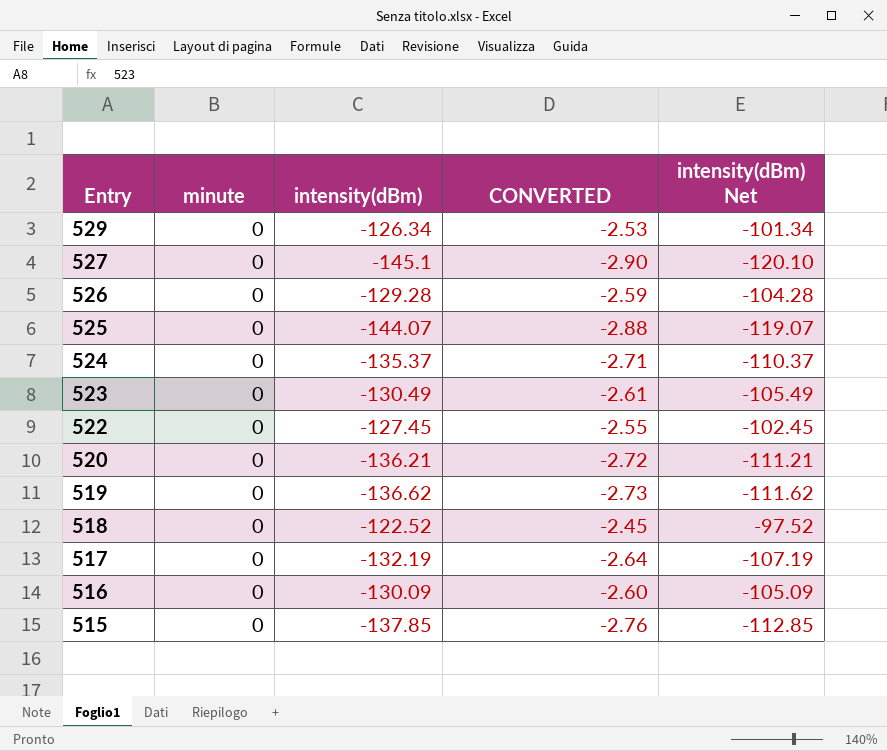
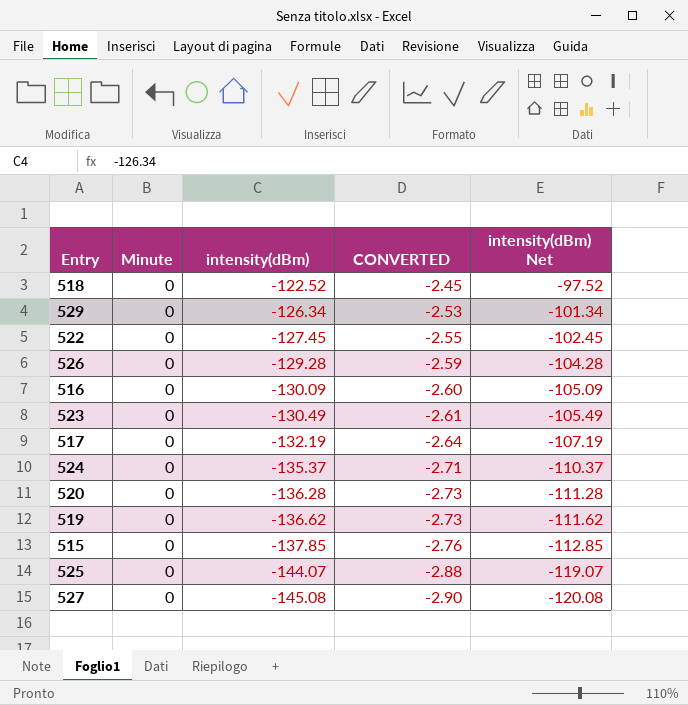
row order: Entry descending -> intensity(dBm) descending
column name: minute -> Minute
520 | intensity(dBm): -136.21 -> -136.28
520 | CONVERTED: -2.72 -> -2.73
520 | intensity(dBm) Net: -111.21 -> -111.28
527 | intensity(dBm): -145.1 -> -145.08
527 | intensity(dBm) Net: -120.10 -> -120.08

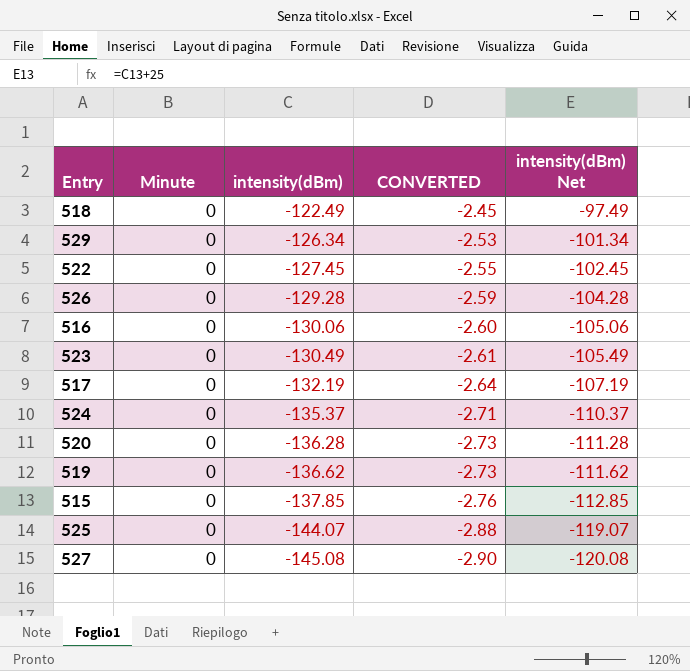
518 | intensity(dBm): -122.52 -> -122.49
518 | intensity(dBm) Net: -97.52 -> -97.49
516 | intensity(dBm): -130.09 -> -130.06
516 | intensity(dBm) Net: -105.09 -> -105.06

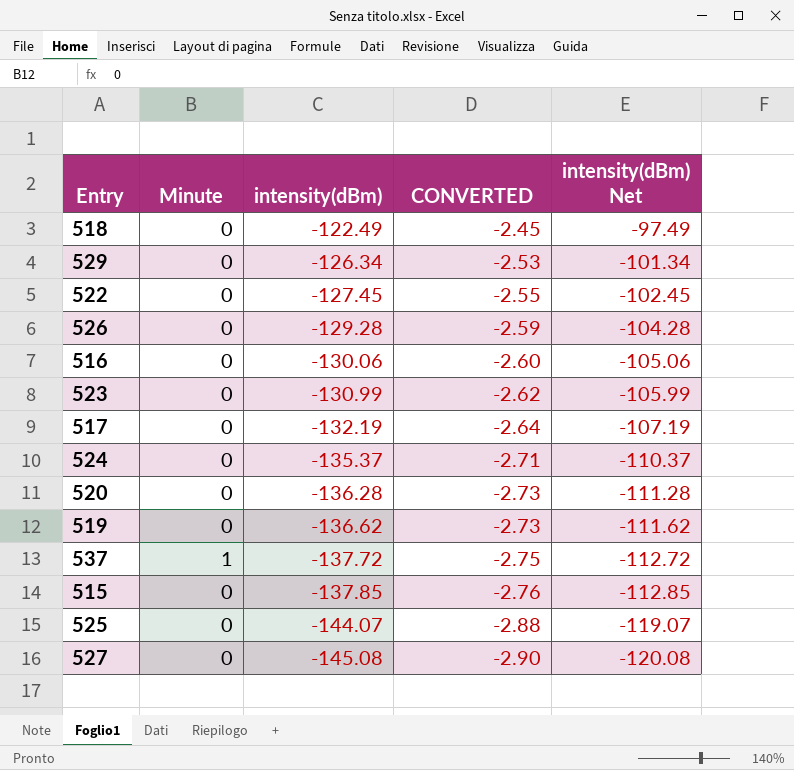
523 | intensity(dBm): -130.49 -> -130.99
523 | CONVERTED: -2.61 -> -2.62
523 | intensity(dBm) Net: -105.49 -> -105.99
row 537: none -> 1 | -137.72 | -2.75 | -112.72

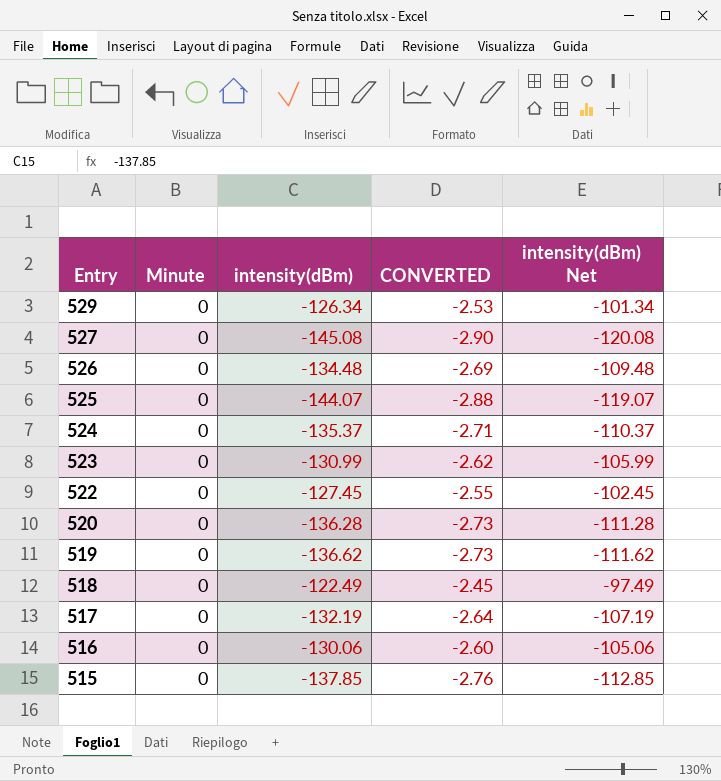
row order: intensity(dBm) descending -> Entry descending
row 537: 1 | -137.72 | -2.75 | -112.72 -> none
526 | intensity(dBm): -129.28 -> -134.48
526 | CONVERTED: -2.59 -> -2.69
526 | intensity(dBm) Net: -104.28 -> -109.48

